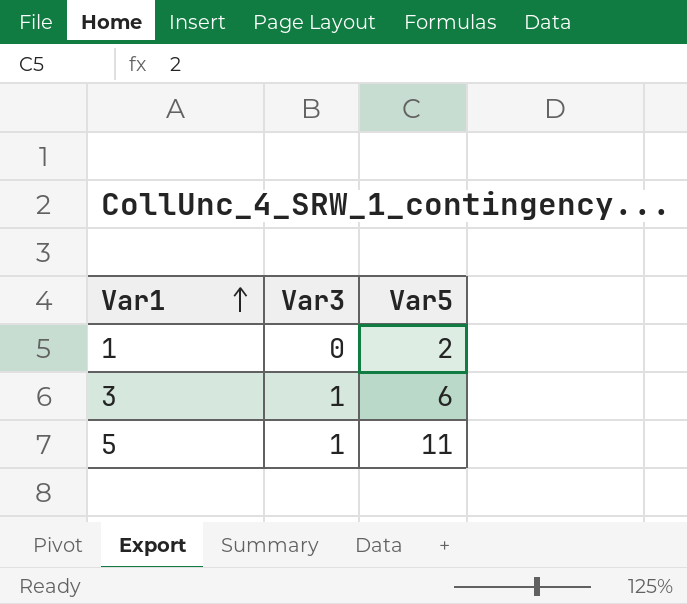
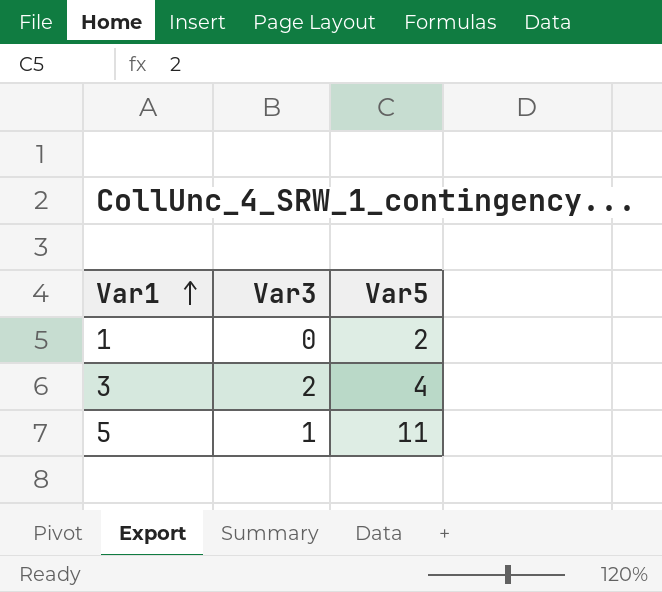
3 | Var3: 1 -> 2
3 | Var5: 6 -> 4

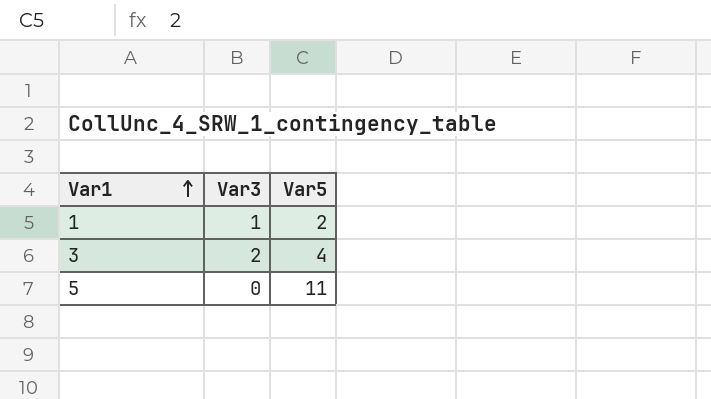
1 | Var3: 0 -> 1
5 | Var3: 1 -> 0

